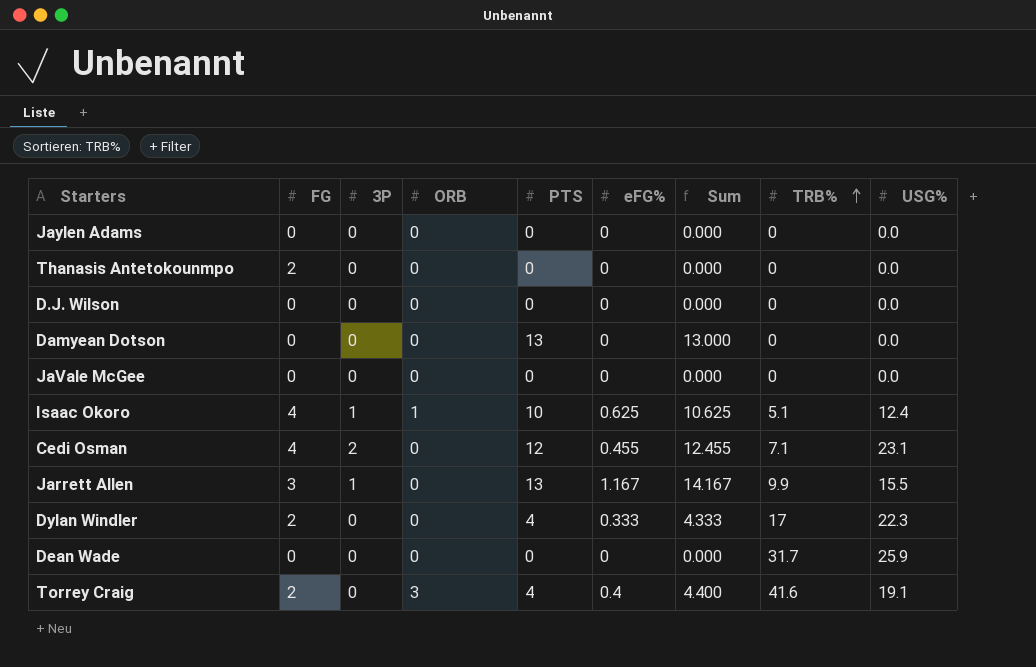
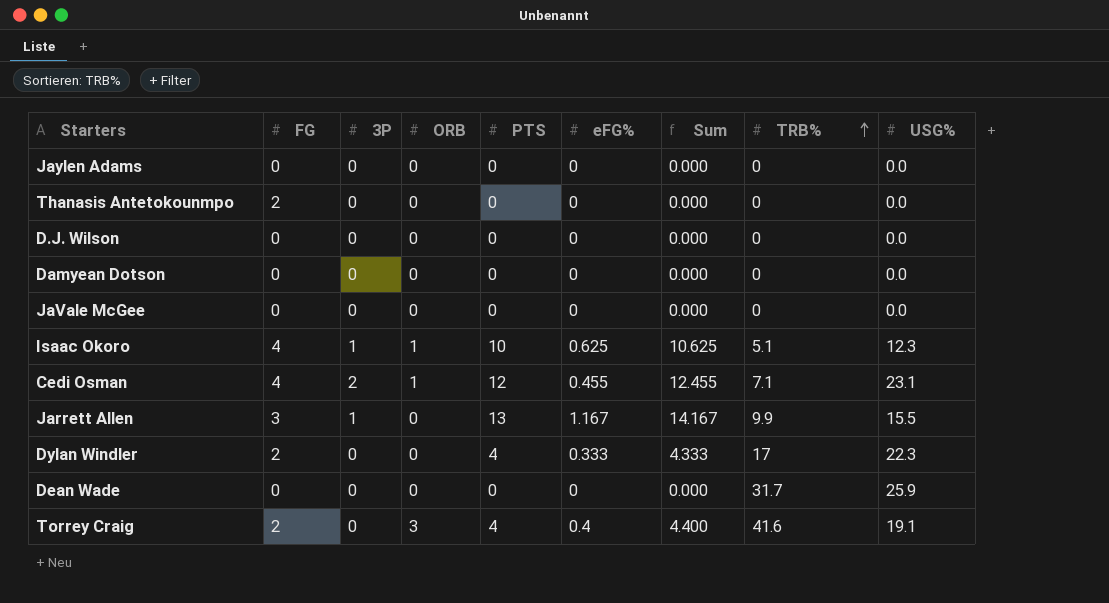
Damyean Dotson | PTS: 13 -> 0
Damyean Dotson | Sum: 13.000 -> 0.000
Isaac Okoro | USG%: 12.4 -> 12.3
Cedi Osman | ORB: 0 -> 1

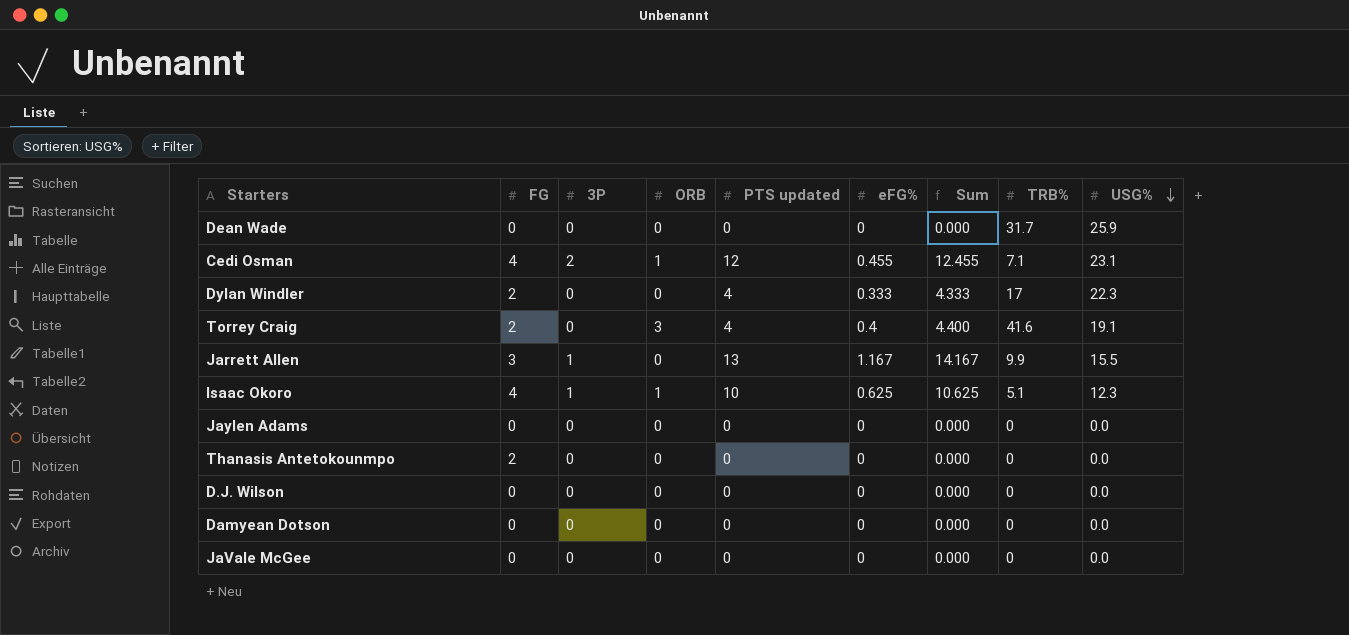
row order: TRB% ascending -> USG% descending
column name: PTS -> PTS updated

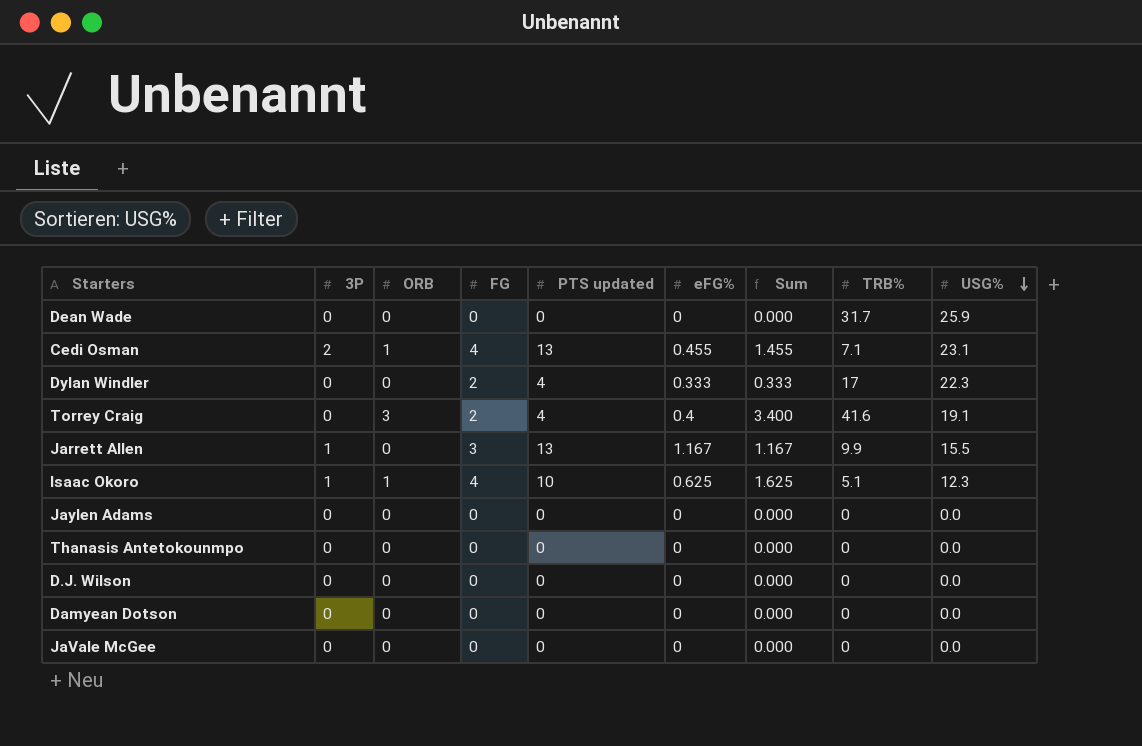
column FG | position: 2 -> 4
column Sum | formula: [PTS updated] + [eFG%] -> [ORB] + [eFG%]
Cedi Osman | PTS updated: 12 -> 13
Thanasis Antetokounmpo | FG: 2 -> 0

